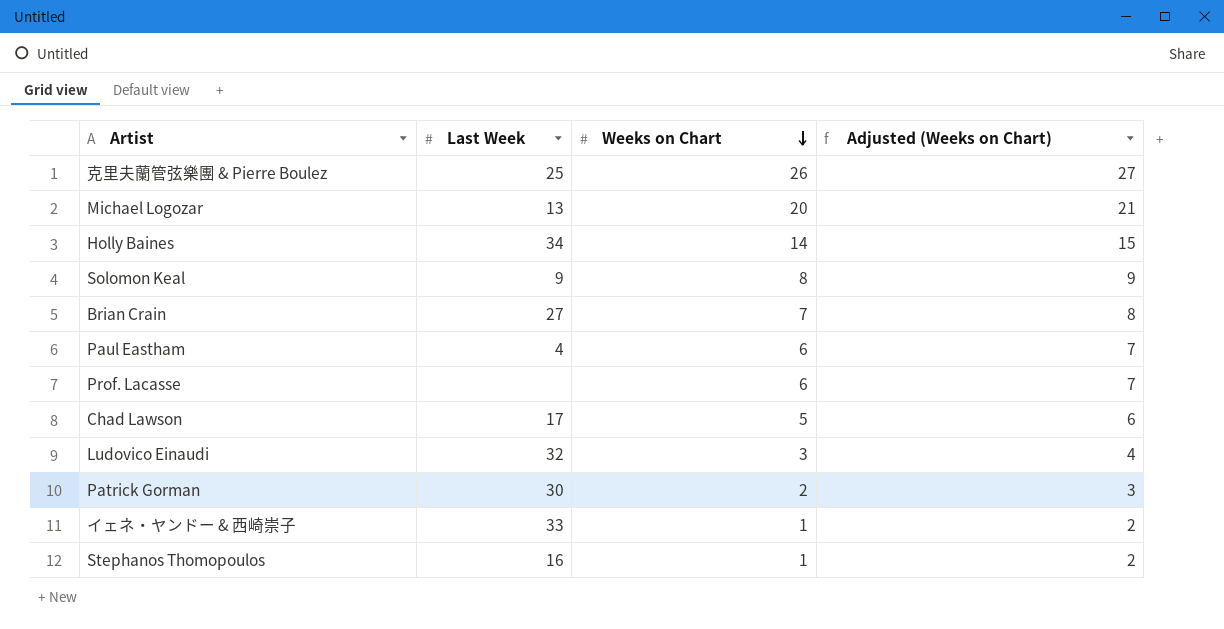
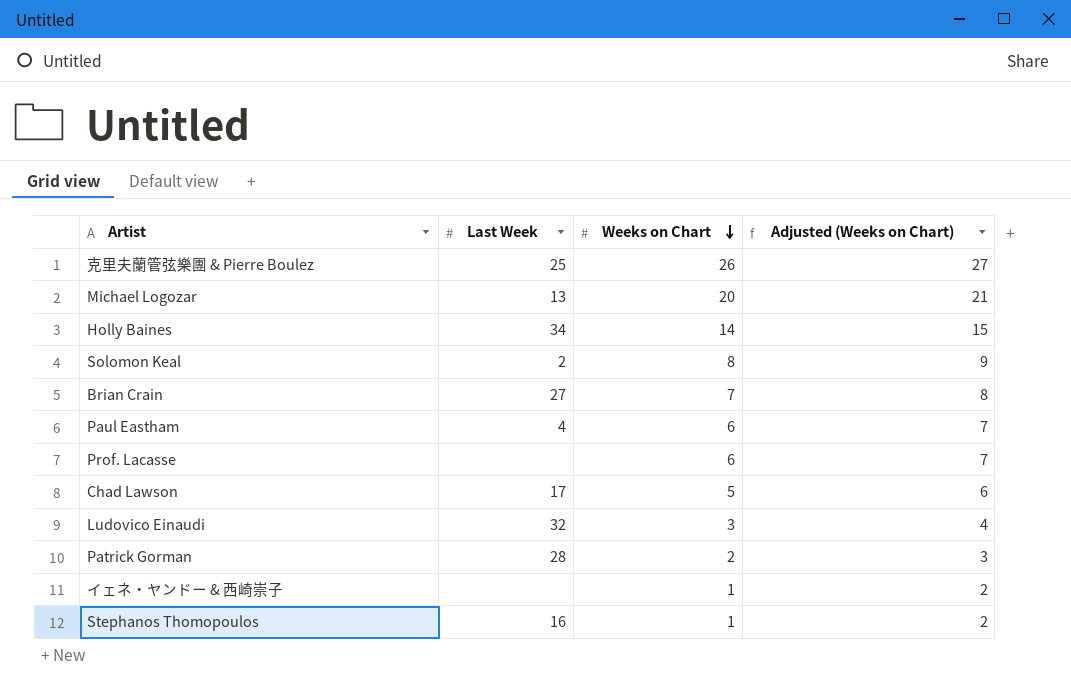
Solomon Keal | Last Week: 9 -> 2
Patrick Gorman | Last Week: 30 -> 28
イェネ・ヤンドー & 西崎崇子 | Last Week: 33 -> none

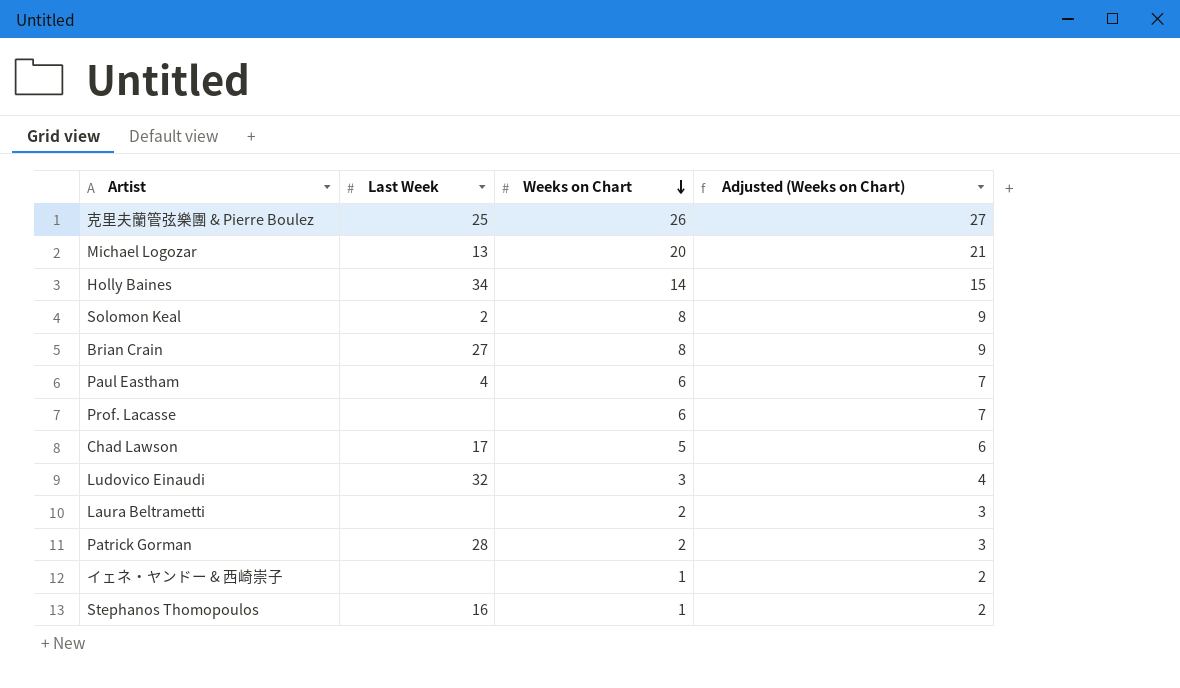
Brian Crain | Weeks on Chart: 7 -> 8
Brian Crain | Adjusted (Weeks on Chart): 8 -> 9
row Laura Beltrametti: none -> none | 2 | 3

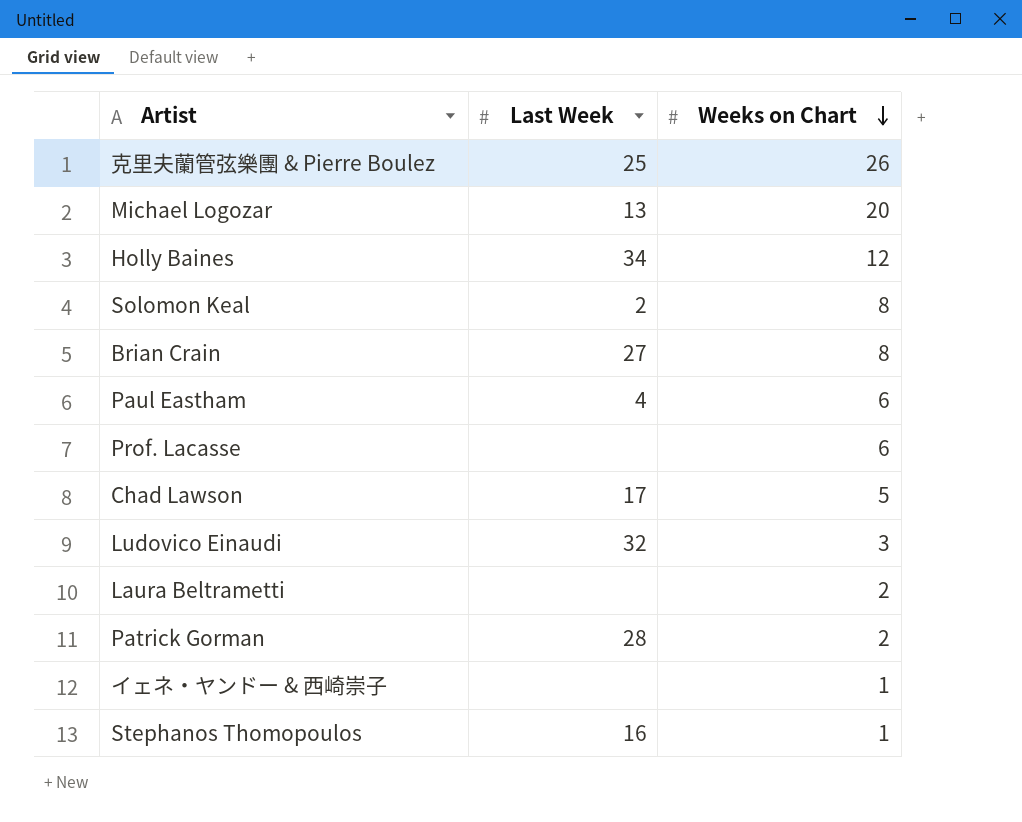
column Adjusted (Weeks on Chart) | formula: [Weeks on Chart] + 1 -> none
Holly Baines | Weeks on Chart: 14 -> 12

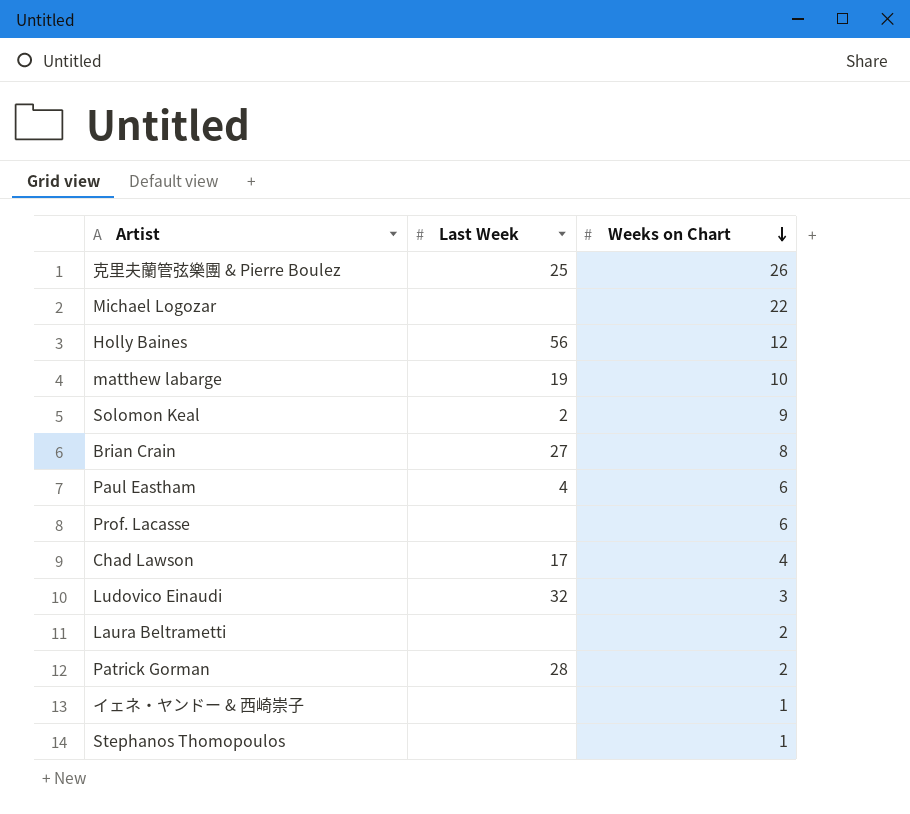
Michael Logozar | Last Week: 13 -> none
Michael Logozar | Weeks on Chart: 20 -> 22
Holly Baines | Last Week: 34 -> 56
row matthew labarge: none -> 19 | 10
Solomon Keal | Weeks on Chart: 8 -> 9
Chad Lawson | Weeks on Chart: 5 -> 4
Stephanos Thomopoulos | Last Week: 16 -> none

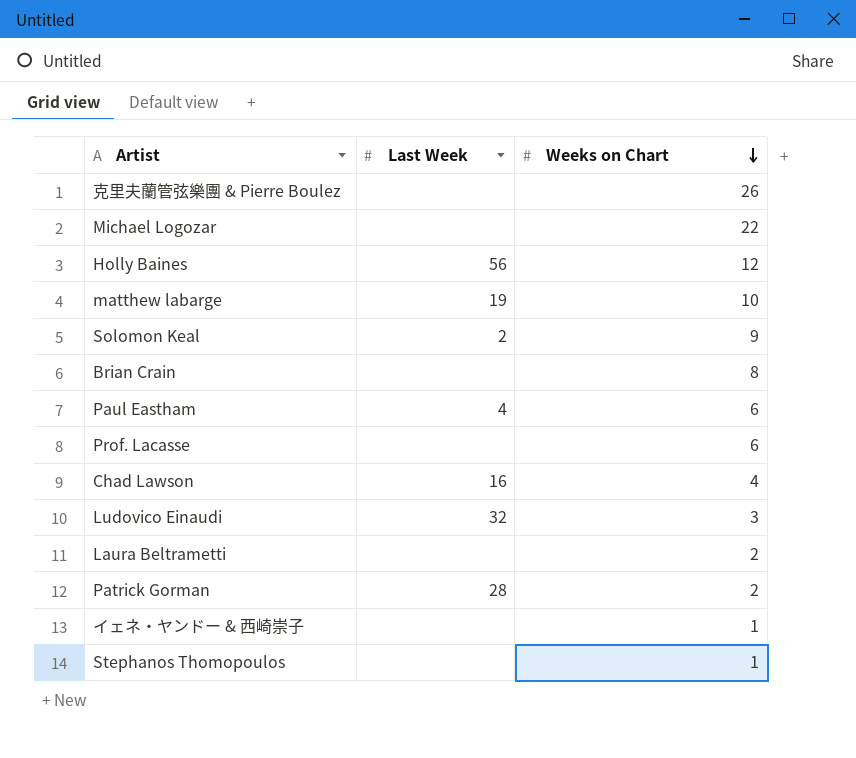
克里夫蘭管弦樂團 & Pierre Boulez | Last Week: 25 -> none
Brian Crain | Last Week: 27 -> none
Chad Lawson | Last Week: 17 -> 16

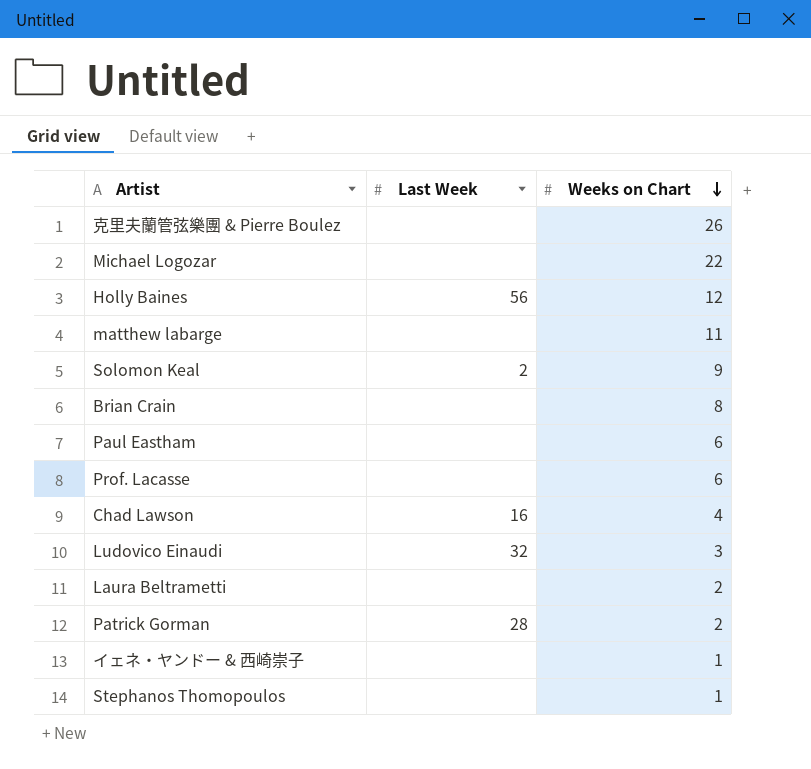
matthew labarge | Last Week: 19 -> none
matthew labarge | Weeks on Chart: 10 -> 11
Paul Eastham | Last Week: 4 -> none

